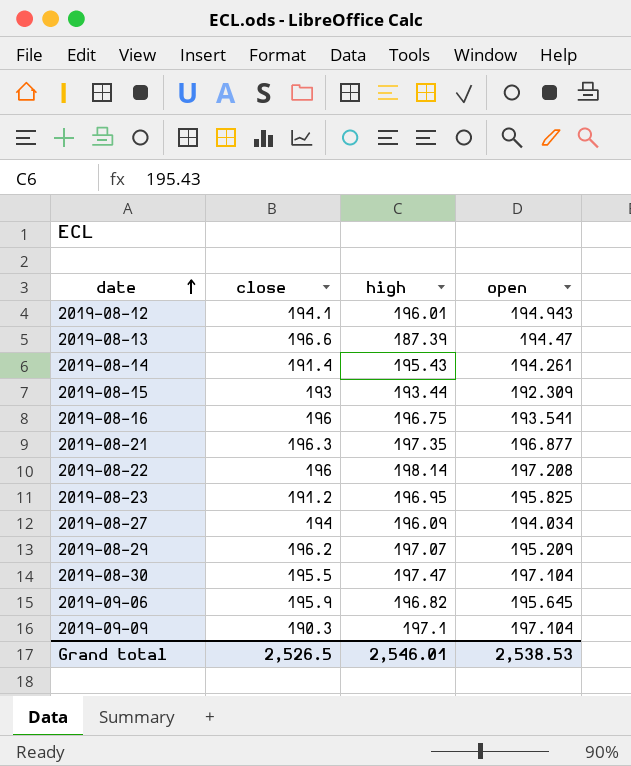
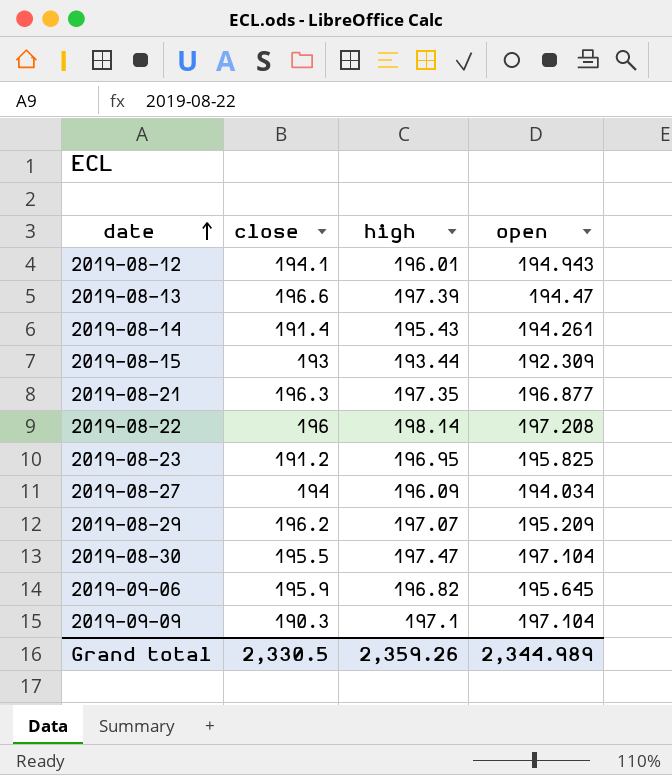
row 2019-08-16: 196 | 196.75 | 193.541 -> none
2019-08-13 | high: 187.39 -> 197.39
Grand total | close: 2,526.5 -> 2,330.5
Grand total | high: 2,546.01 -> 2,359.26
Grand total | open: 2,538.53 -> 2,344.989

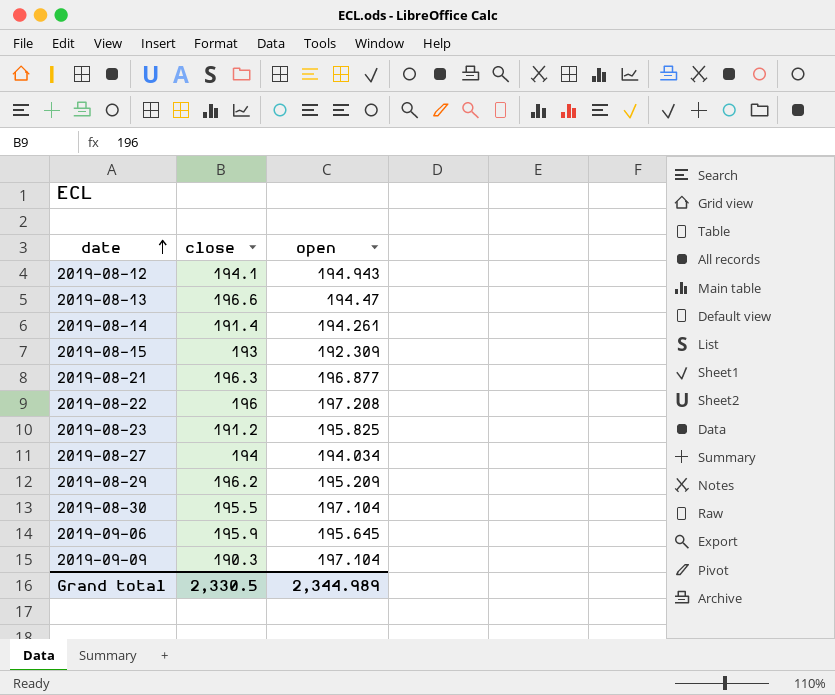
column high | position: 3 -> none

